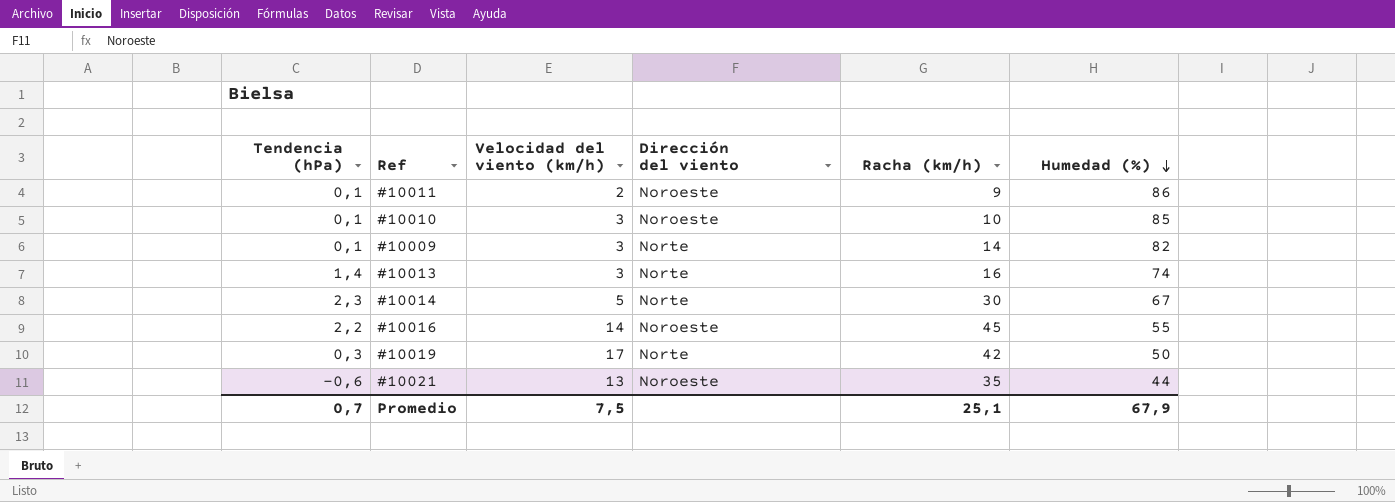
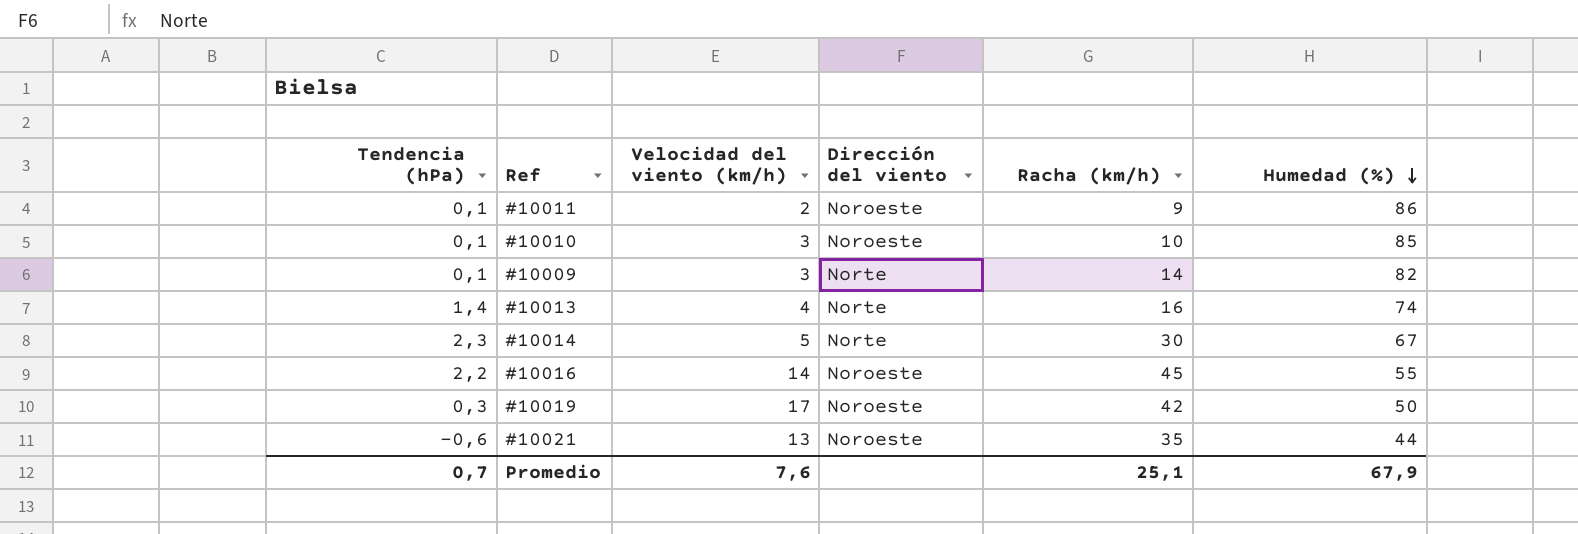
#10013 | Velocidad del viento (km/h): 3 -> 4
#10019 | Dirección del viento: Norte -> Noroeste
Promedio | Velocidad del viento (km/h): 7,5 -> 7,6

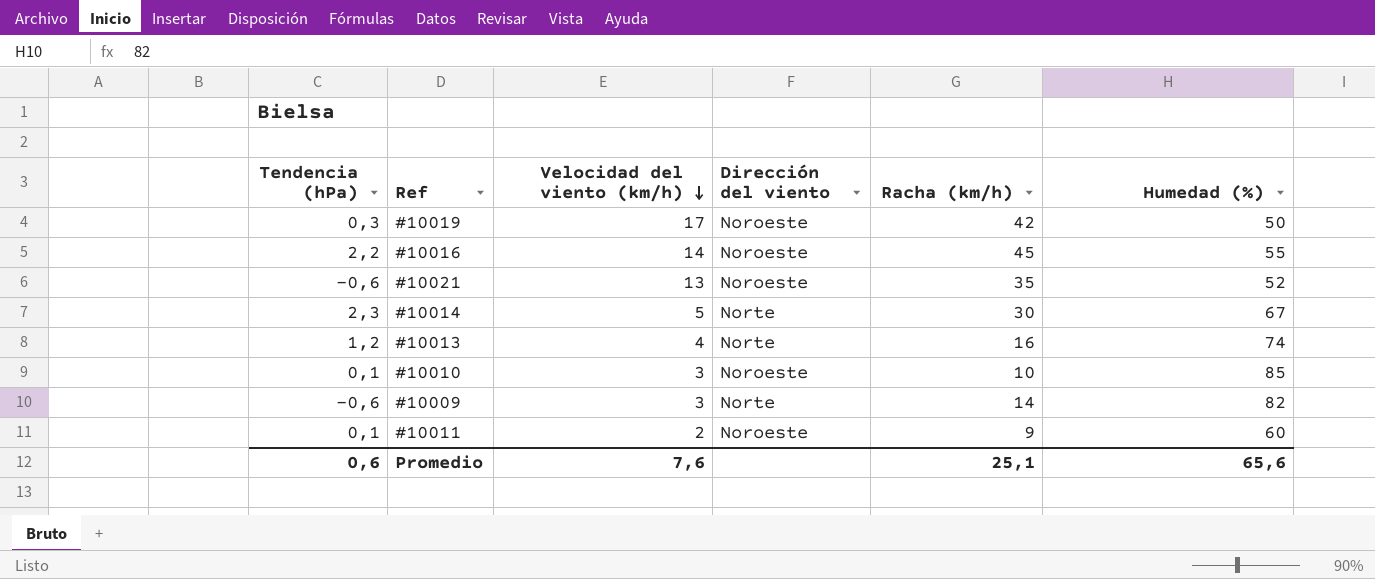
row order: Humedad (%) descending -> Velocidad del viento (km/h) descending
#10021 | Humedad (%): 44 -> 52
#10013 | Tendencia (hPa): 1,4 -> 1,2
#10009 | Tendencia (hPa): 0,1 -> -0,6
#10011 | Humedad (%): 86 -> 60
Promedio | Tendencia (hPa): 0,7 -> 0,6
Promedio | Humedad (%): 67,9 -> 65,6

